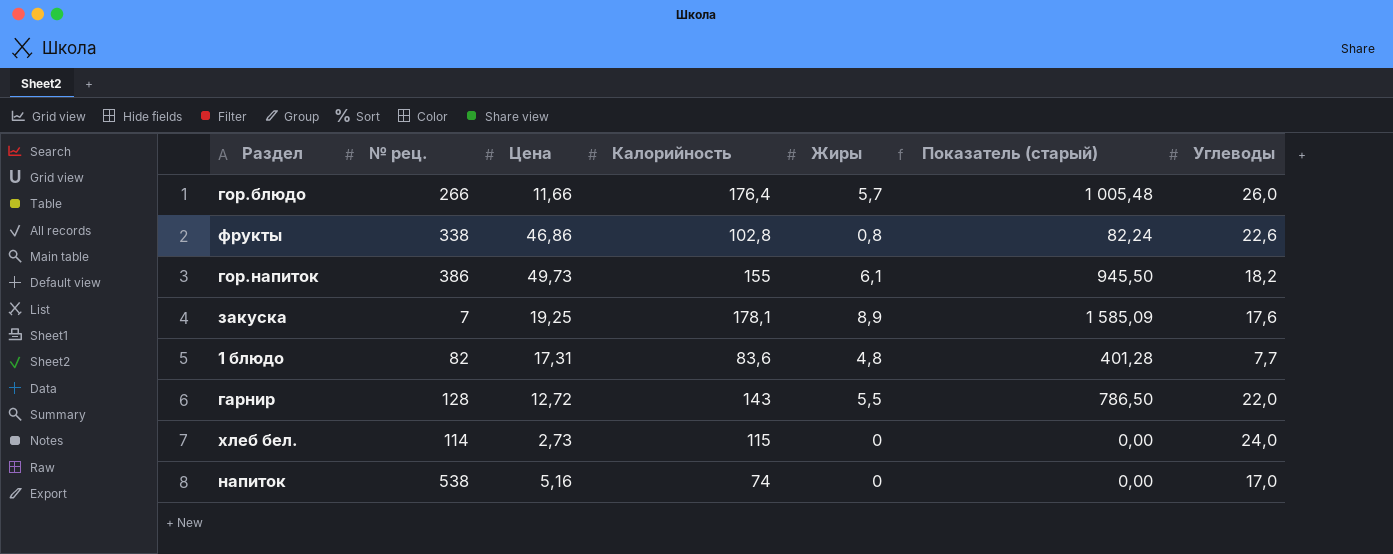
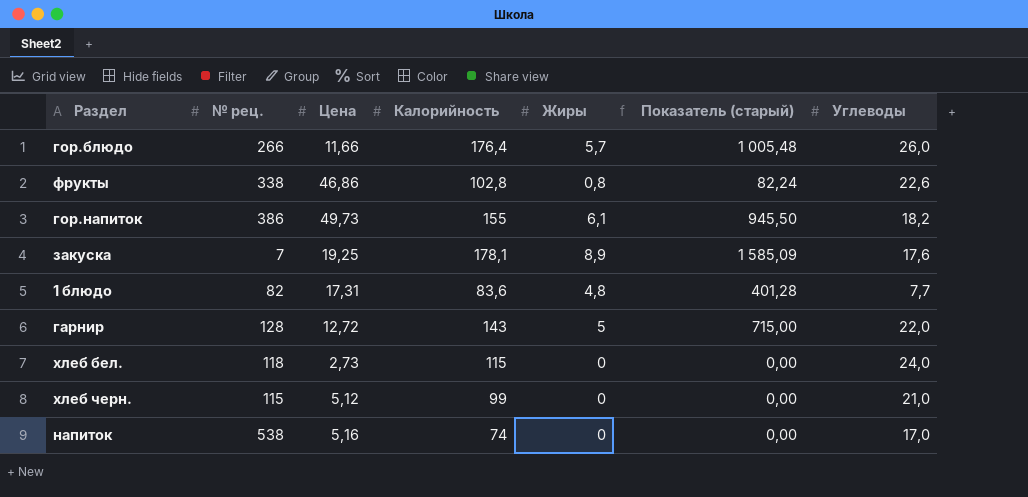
гарнир | Жиры: 5,5 -> 5
гарнир | Показатель (старый): 786,50 -> 715,00
хлеб бел. | № рец.: 114 -> 118
row хлеб черн.: none -> 115 | 5,12 | 99 | 0 | 0,00 | 21,0

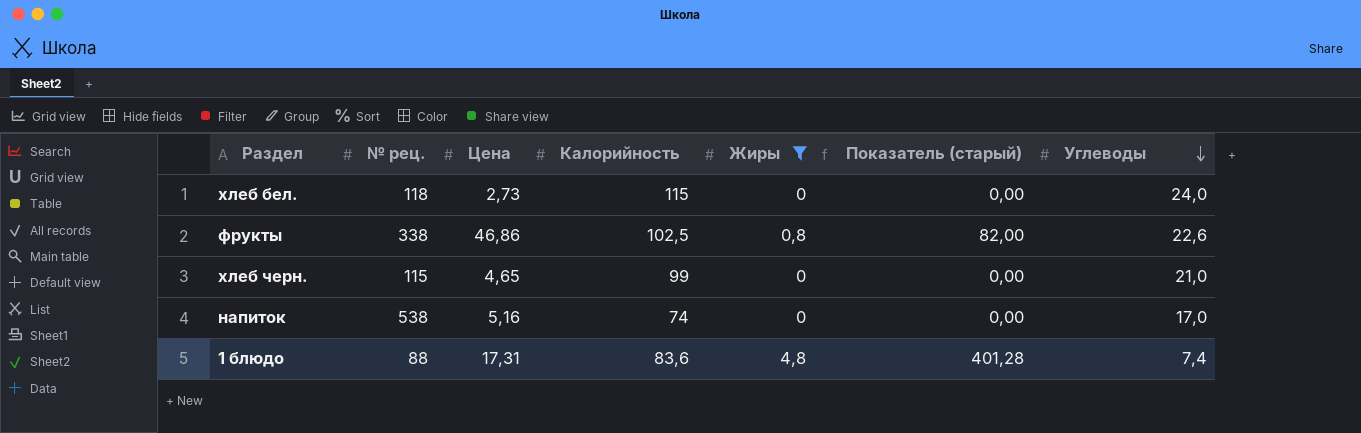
filter: none -> Жиры <= 4,8
row order: none -> Углеводы descending
фрукты | Калорийность: 102,8 -> 102,5
фрукты | Показатель (старый): 82,24 -> 82,00
хлеб черн. | Цена: 5,12 -> 4,65
1 блюдо | № рец.: 82 -> 88
1 блюдо | Углеводы: 7,7 -> 7,4

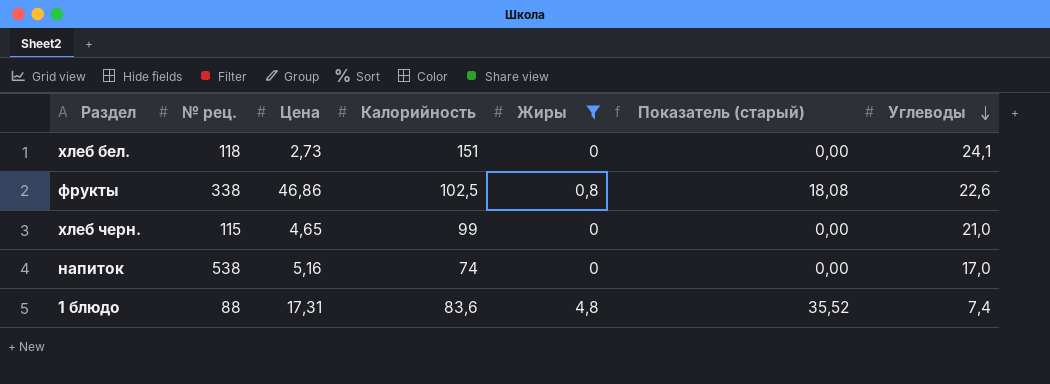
column Показатель (старый) | formula: [Калорийность] * [Жиры] -> [Жиры] * [Углеводы]
хлеб бел. | Калорийность: 115 -> 151
хлеб бел. | Углеводы: 24,0 -> 24,1

